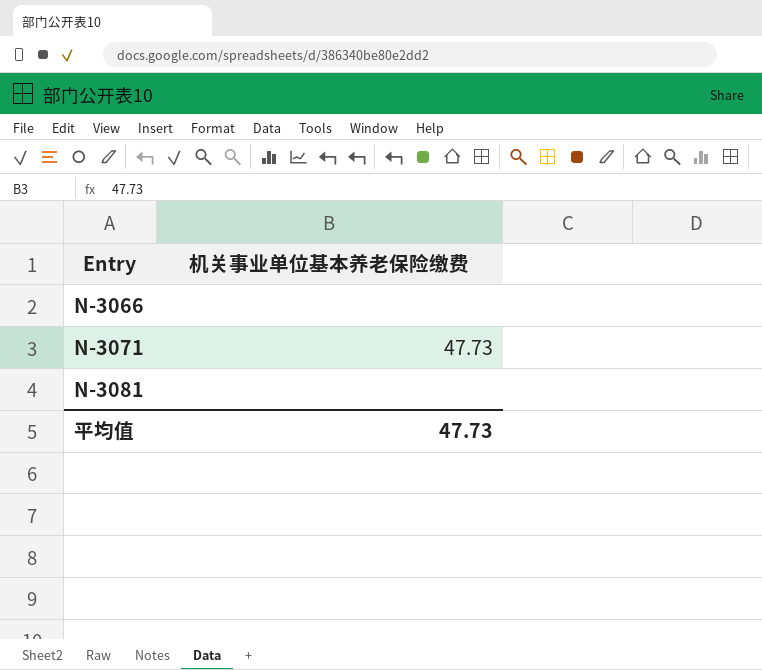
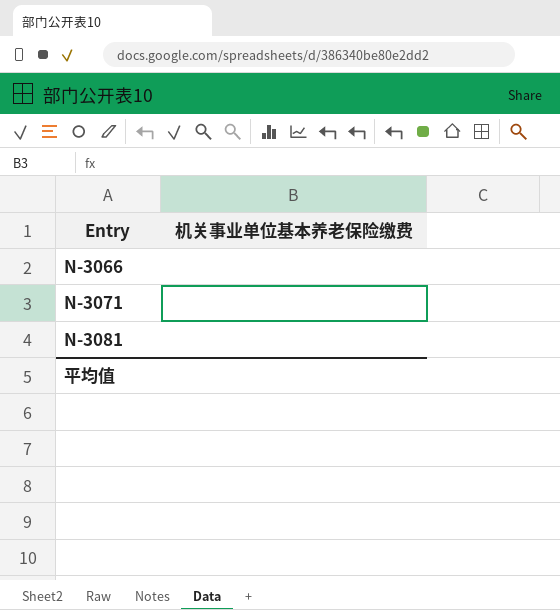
N-3071 | 机关事业单位基本养老保险缴费: 47.73 -> none
平均值 | 机关事业单位基本养老保险缴费: 47.73 -> none

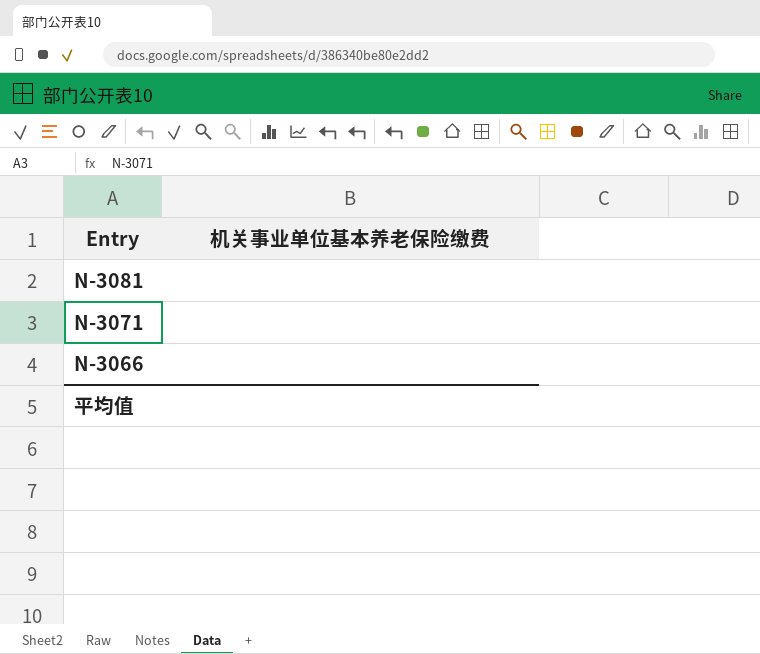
row order: Entry ascending -> Entry descending

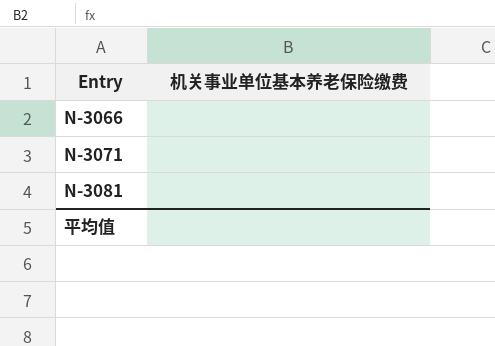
row order: Entry descending -> Entry ascending

